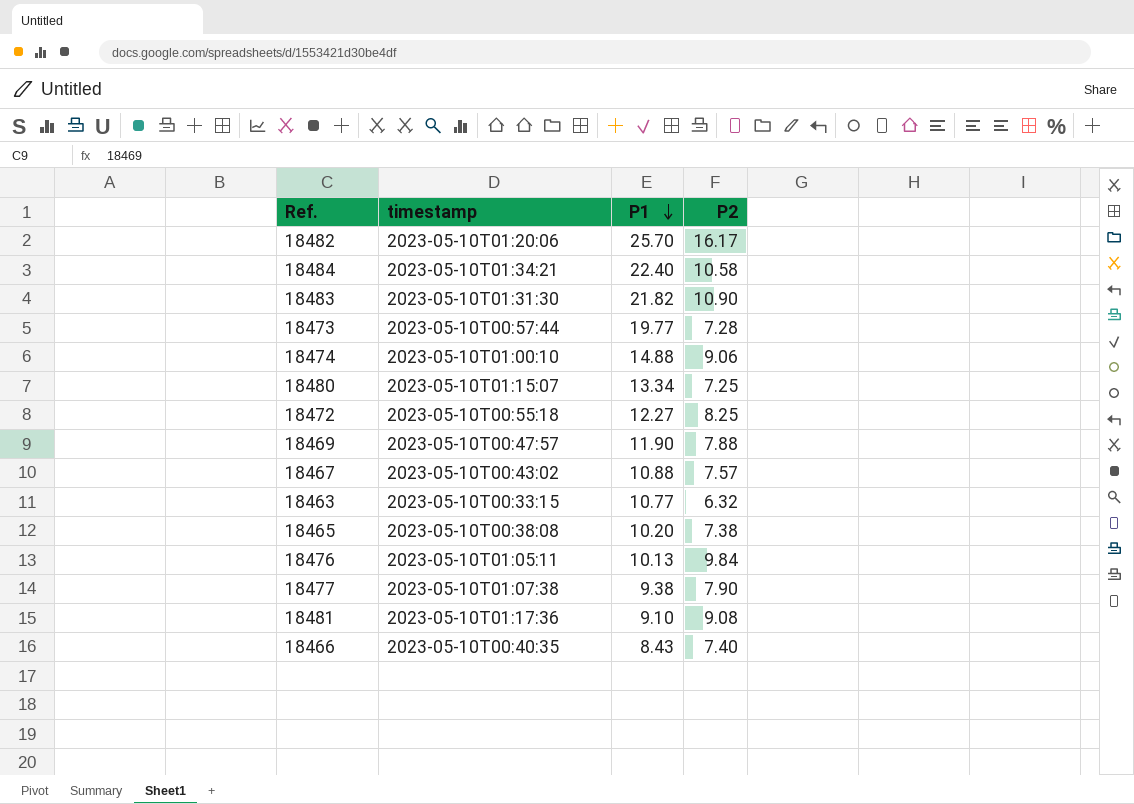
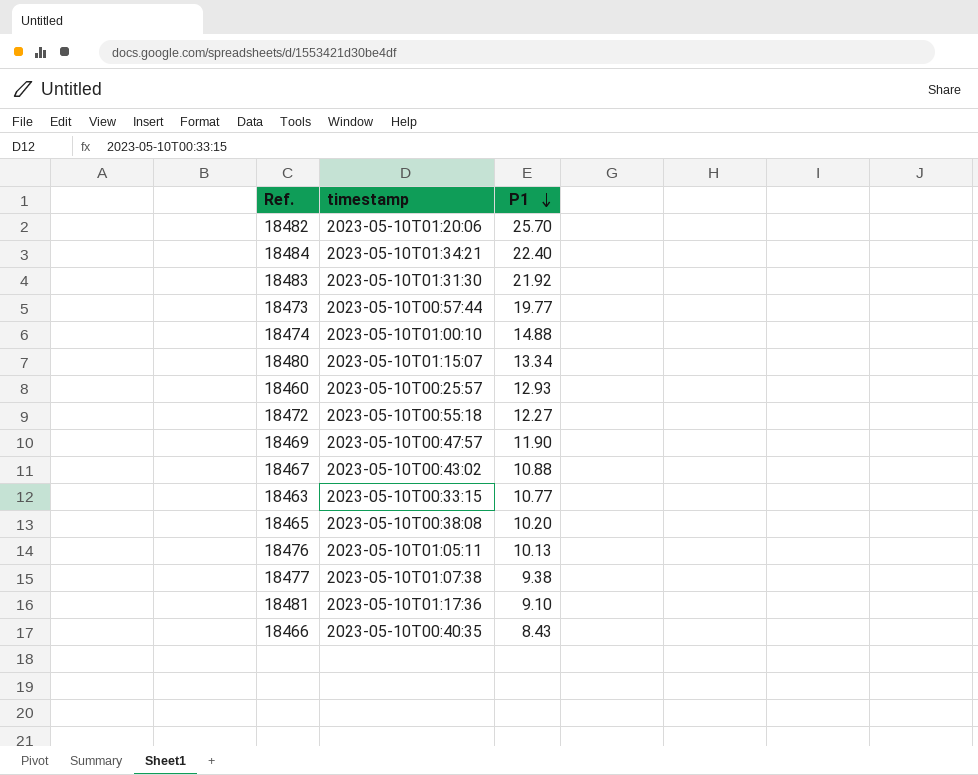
column P2 | position: 4 -> none
18483 | P1: 21.82 -> 21.92
row 18460: none -> 2023-05-10T00:25:57 | 12.93

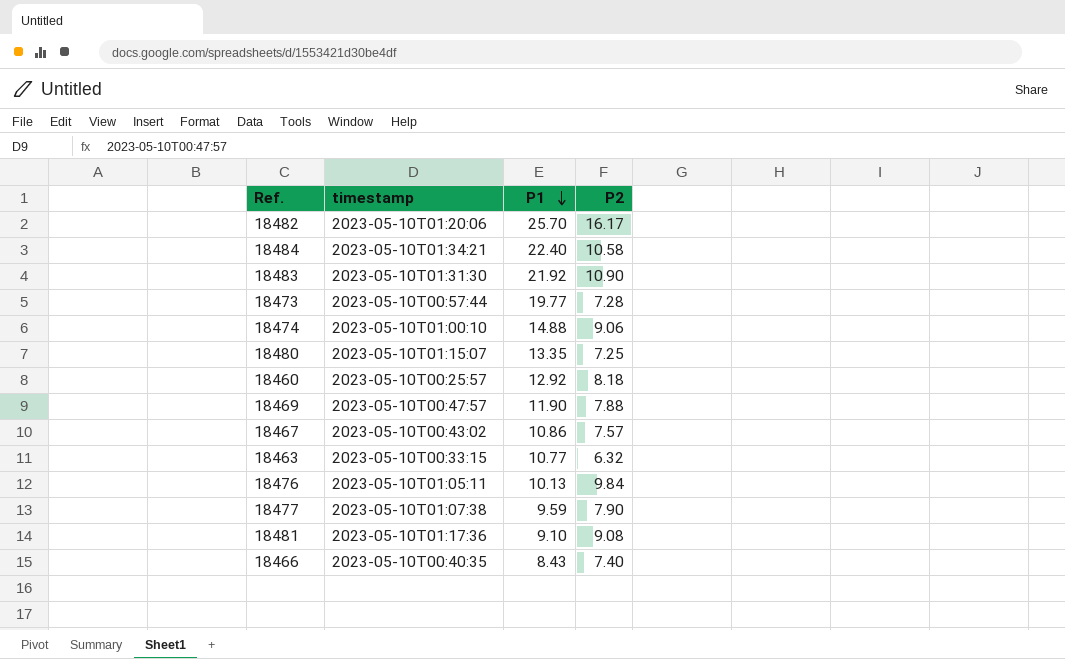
column P2 | position: none -> 4
row 18472: 2023-05-10T00:55:18 | 12.27 -> none
row 18465: 2023-05-10T00:38:08 | 10.20 -> none
18480 | P1: 13.34 -> 13.35
18460 | P1: 12.93 -> 12.92
18467 | P1: 10.88 -> 10.86
18477 | P1: 9.38 -> 9.59

